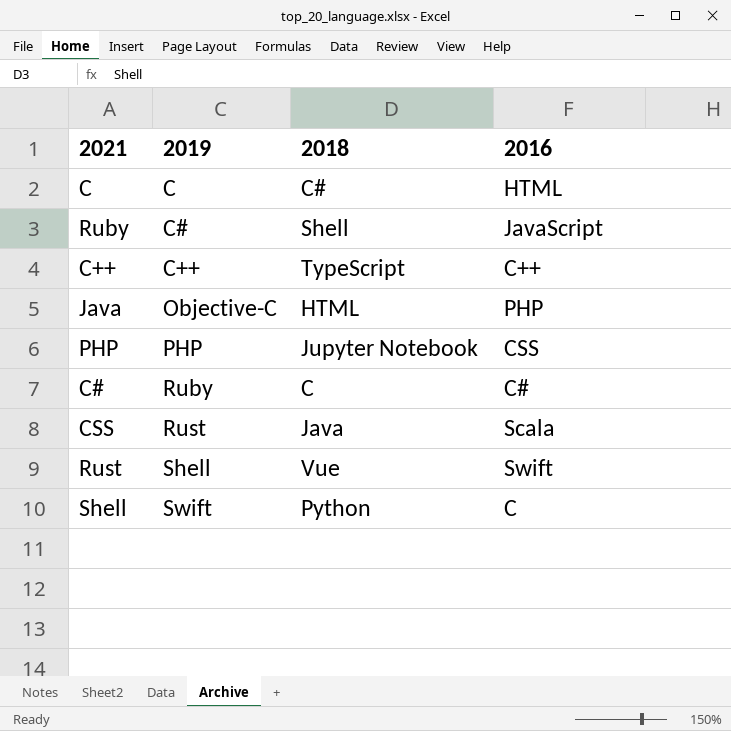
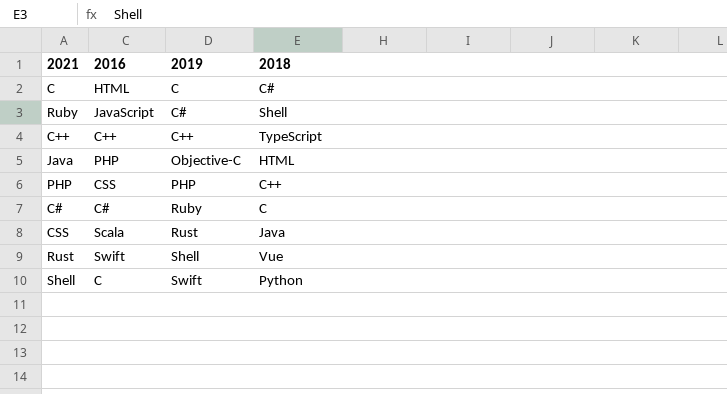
column 2016 | position: 4 -> 2
PHP | 2018: Jupyter Notebook -> C++

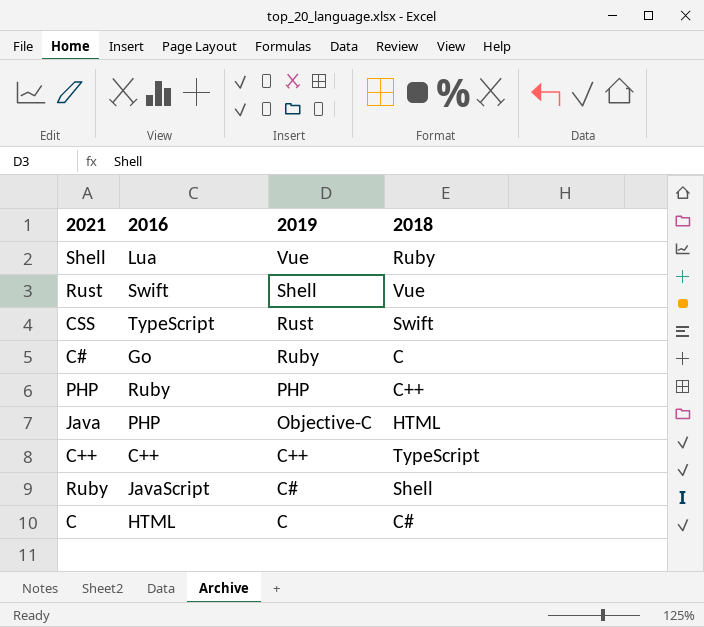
row order: 2019 ascending -> 2019 descending
Shell | 2016: C -> Lua
Shell | 2019: Swift -> Vue
Shell | 2018: Python -> Ruby
CSS | 2016: Scala -> TypeScript
CSS | 2018: Java -> Swift
C# | 2016: C# -> Go
PHP | 2016: CSS -> Ruby

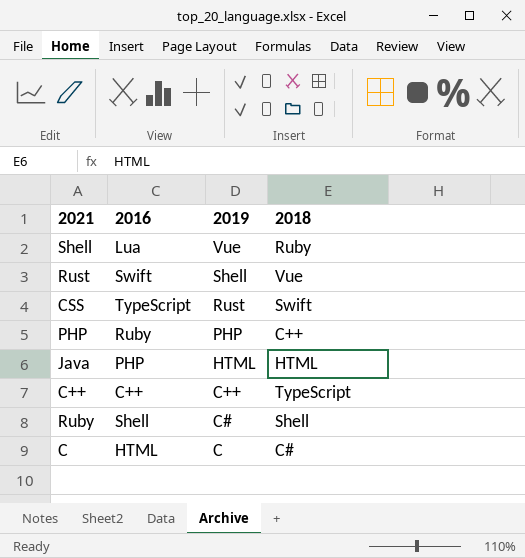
row C#: Go | Ruby | C -> none
Java | 2019: Objective-C -> HTML
Ruby | 2016: JavaScript -> Shell

